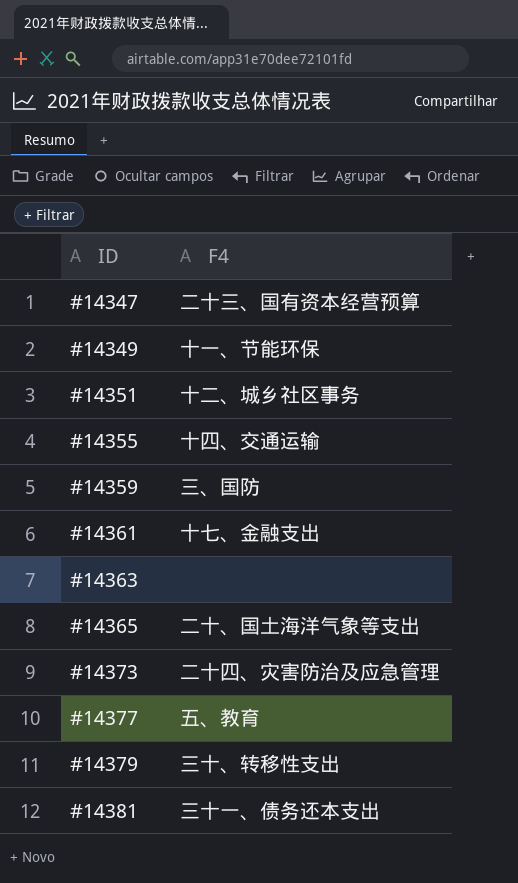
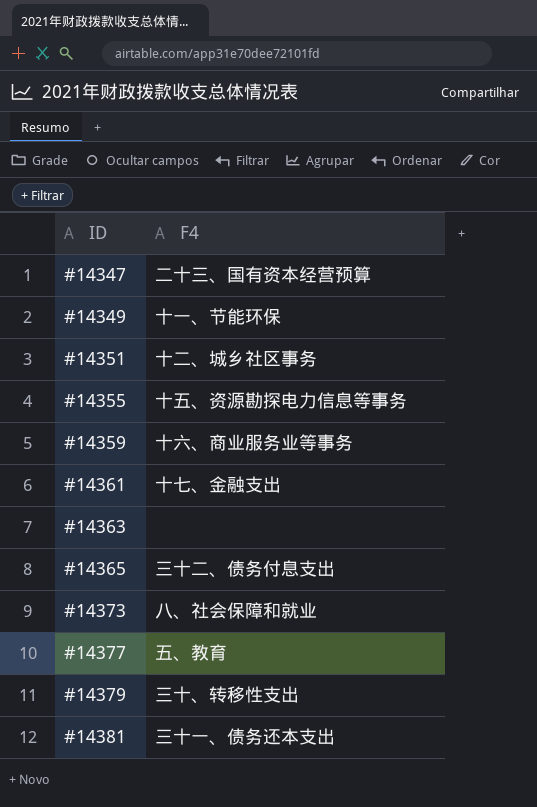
#14355 | F4: 十四、交通运输 -> 十五、资源勘探电力信息等事务
#14359 | F4: 三、国防 -> 十六、商业服务业等事务
#14365 | F4: 二十、国土海洋气象等支出 -> 三十二、债务付息支出
#14373 | F4: 二十四、灾害防治及应急管理 -> 八、社会保障和就业

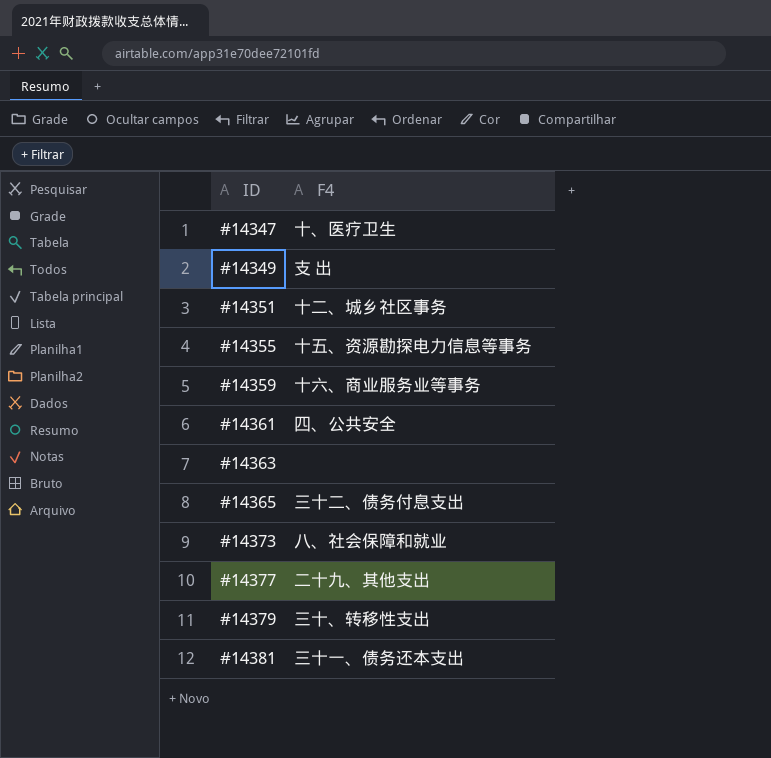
#14347 | F4: 二十三、国有资本经营预算 -> 十、医疗卫生
#14349 | F4: 十一、节能环保 -> 支 出
#14361 | F4: 十七、金融支出 -> 四、公共安全
#14377 | F4: 五、教育 -> 二十九、其他支出

